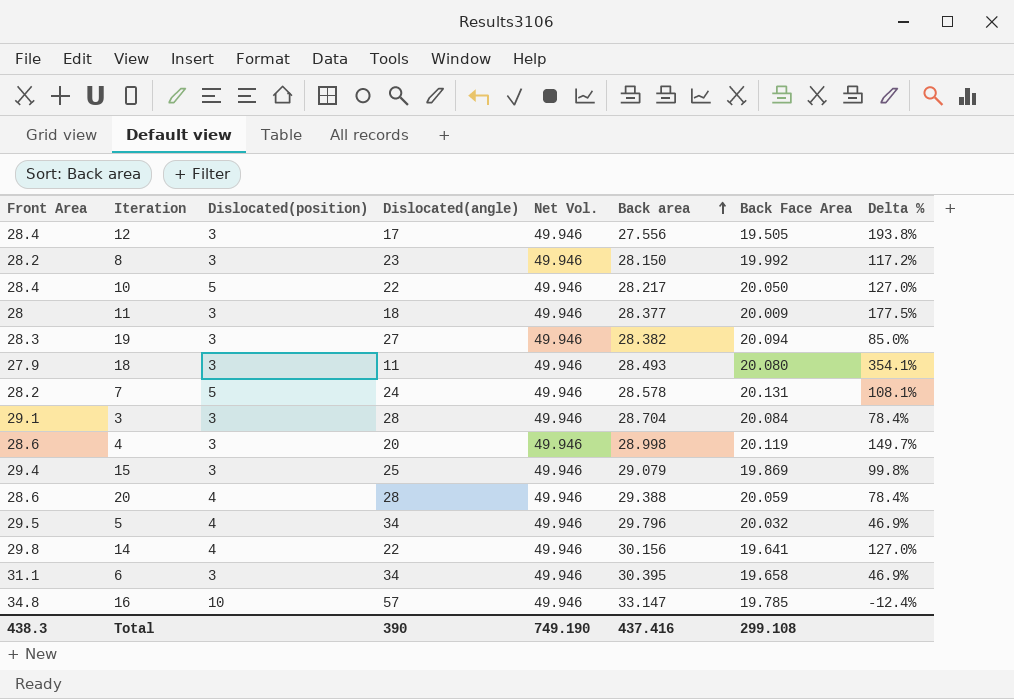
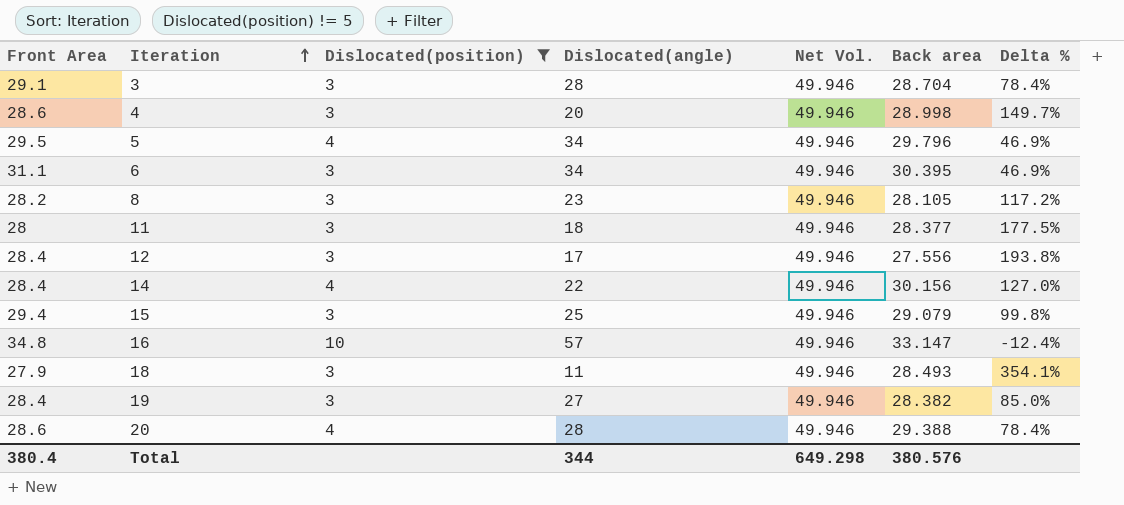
filter: none -> Dislocated(position) != 5
row order: Back area ascending -> Iteration ascending
column Back Face Area | position: 7 -> none
8 | Back area: 28.150 -> 28.105
14 | Front Area: 29.8 -> 28.4
19 | Front Area: 28.3 -> 28.4
Total | Front Area: 438.3 -> 380.4
Total | Dislocated(angle): 390 -> 344
Total | Net Vol.: 749.190 -> 649.298
Total | Back area: 437.416 -> 380.576

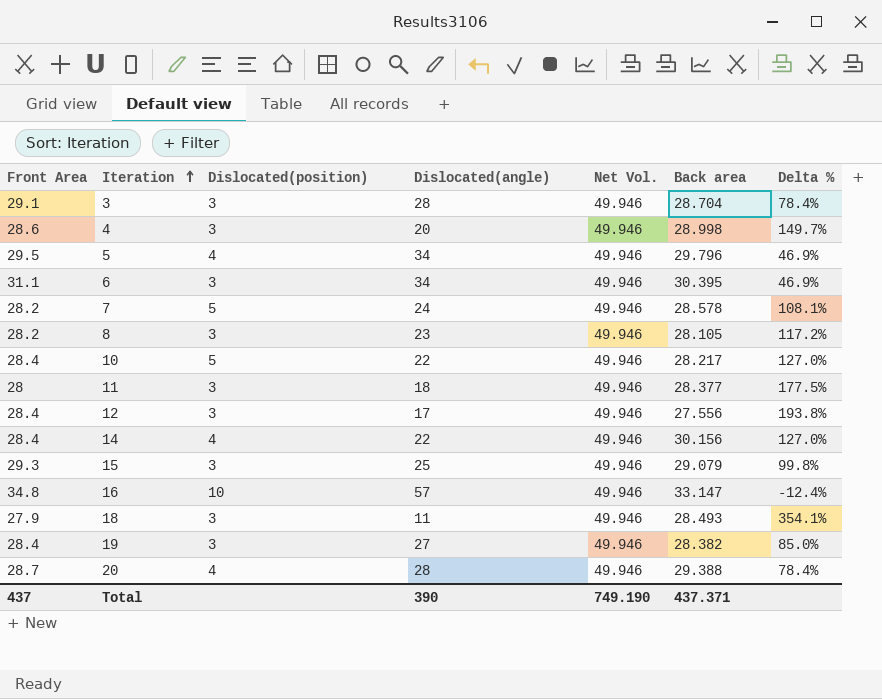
filter: Dislocated(position) != 5 -> none
15 | Front Area: 29.4 -> 29.3
20 | Front Area: 28.6 -> 28.7
Total | Front Area: 380.4 -> 437
Total | Dislocated(angle): 344 -> 390
Total | Net Vol.: 649.298 -> 749.190
Total | Back area: 380.576 -> 437.371

